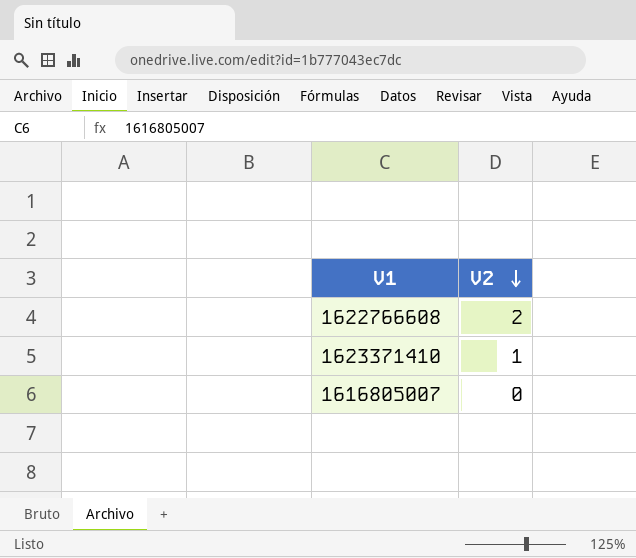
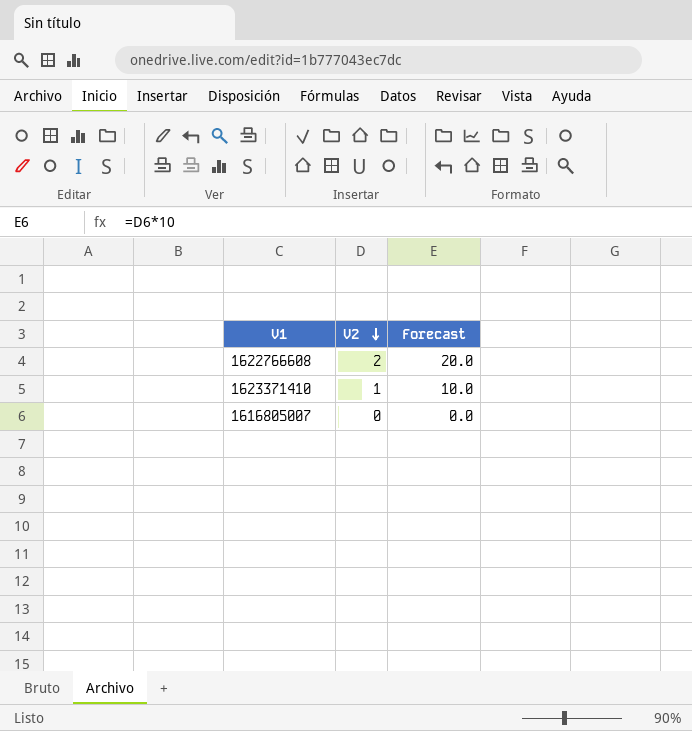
column Forecast | formula: none -> [V2] * 10

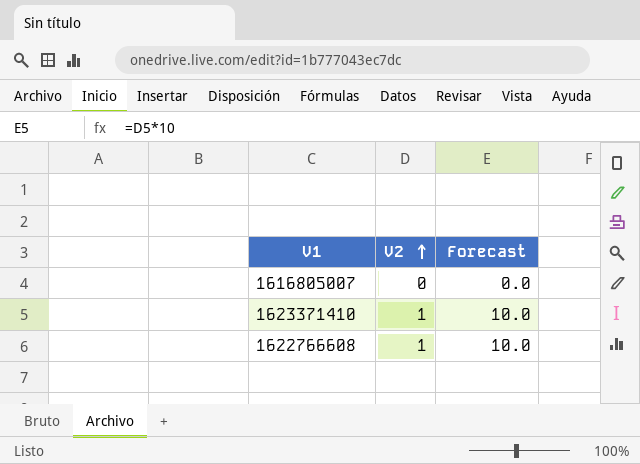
row order: V2 descending -> V2 ascending
1622766608 | V2: 2 -> 1
1622766608 | Forecast: 20.0 -> 10.0

